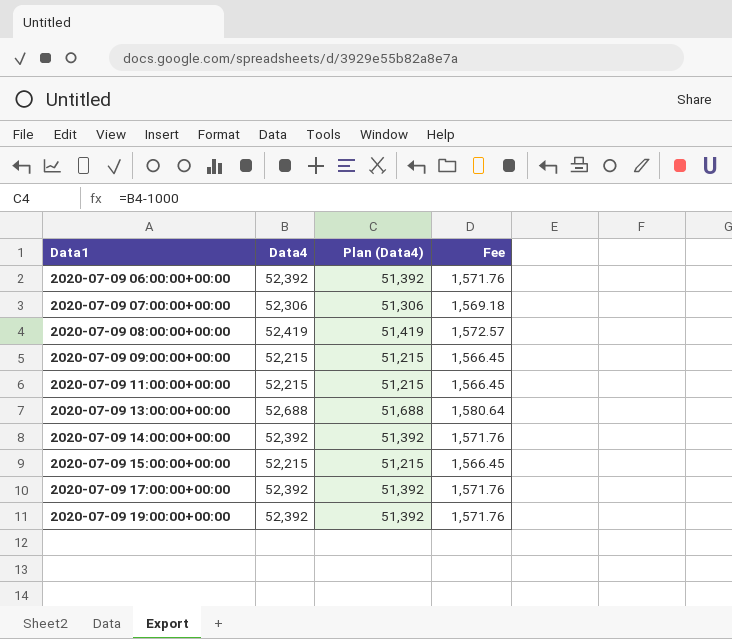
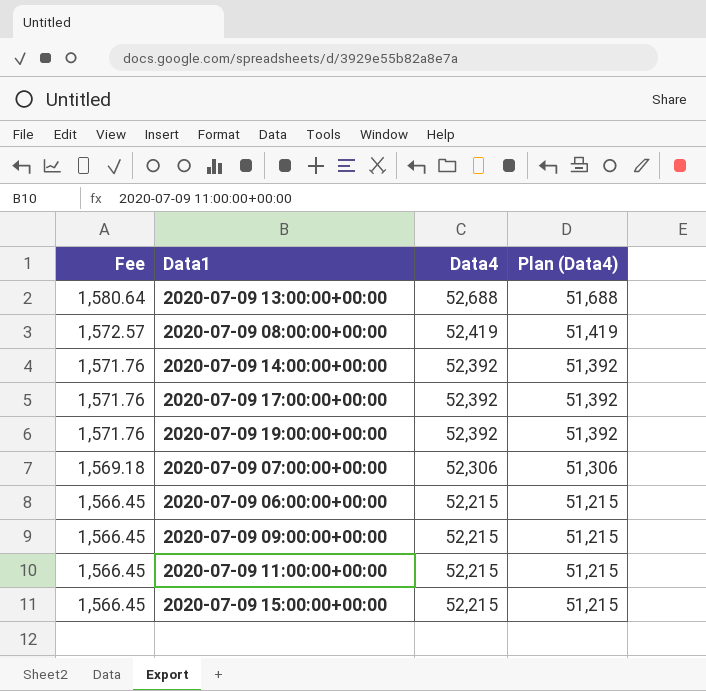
row order: Data1 ascending -> Fee descending
column Fee | position: 4 -> 1
2020-07-09 06:00:00+00:00 | Fee: 1,571.76 -> 1,566.45
2020-07-09 06:00:00+00:00 | Data4: 52,392 -> 52,215
2020-07-09 06:00:00+00:00 | Plan (Data4): 51,392 -> 51,215

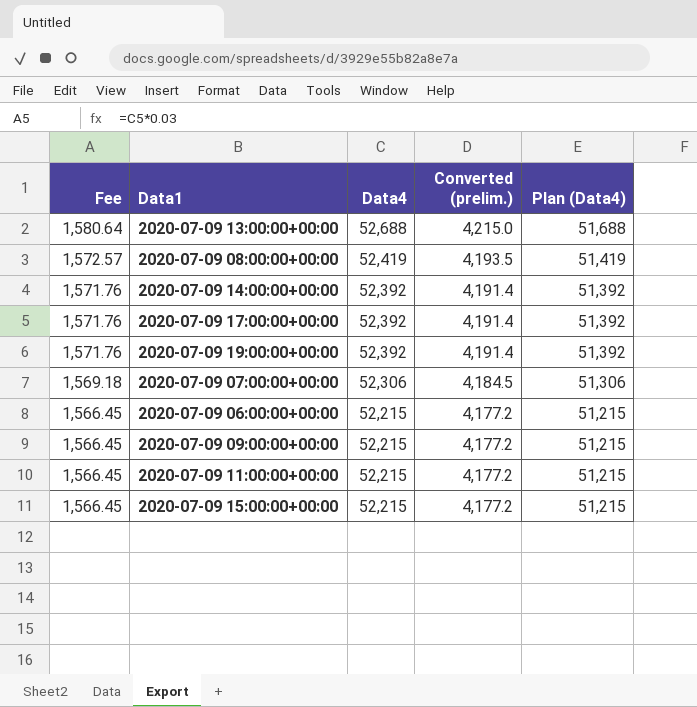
column Converted (prelim.) | formula: none -> [Data4] * 0.08

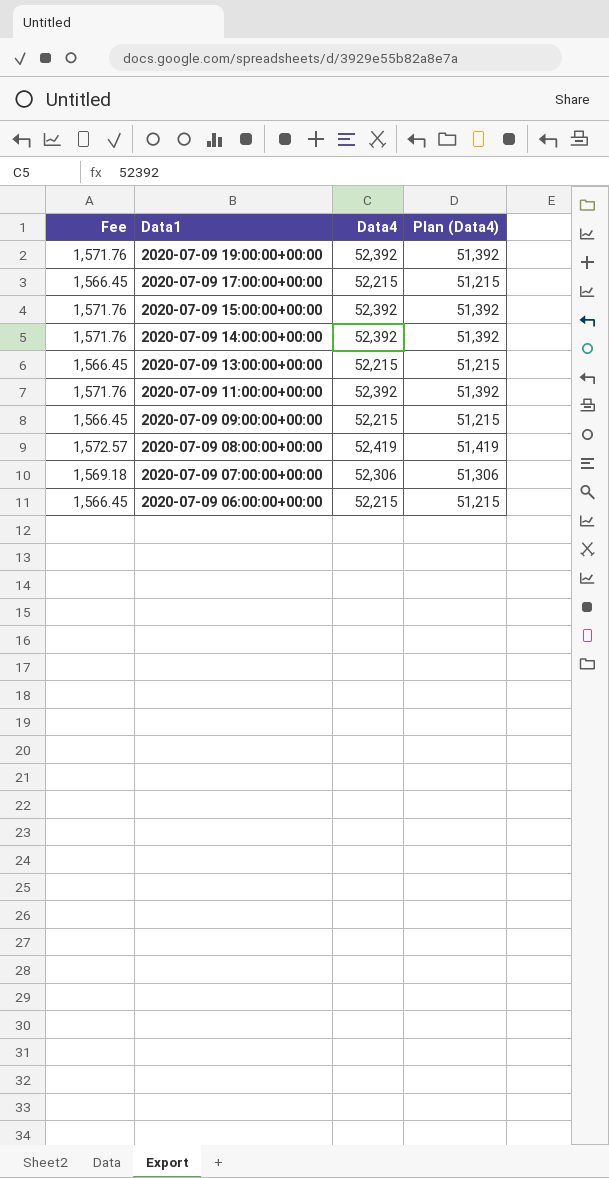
row order: Fee descending -> Data1 descending
column Converted (prelim.) | formula: [Data4] * 0.08 -> none
2020-07-09 17:00:00+00:00 | Fee: 1,571.76 -> 1,566.45
2020-07-09 17:00:00+00:00 | Data4: 52,392 -> 52,215
2020-07-09 17:00:00+00:00 | Plan (Data4): 51,392 -> 51,215
2020-07-09 15:00:00+00:00 | Fee: 1,566.45 -> 1,571.76
2020-07-09 15:00:00+00:00 | Data4: 52,215 -> 52,392
2020-07-09 15:00:00+00:00 | Plan (Data4): 51,215 -> 51,392
2020-07-09 13:00:00+00:00 | Fee: 1,580.64 -> 1,566.45
2020-07-09 13:00:00+00:00 | Data4: 52,688 -> 52,215
2020-07-09 13:00:00+00:00 | Plan (Data4): 51,688 -> 51,215
2020-07-09 11:00:00+00:00 | Fee: 1,566.45 -> 1,571.76
2020-07-09 11:00:00+00:00 | Data4: 52,215 -> 52,392
2020-07-09 11:00:00+00:00 | Plan (Data4): 51,215 -> 51,392

